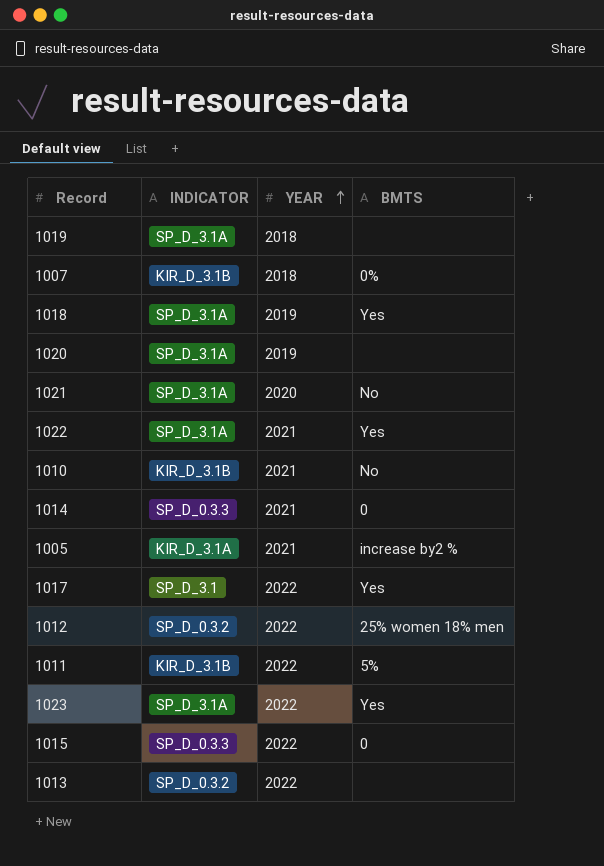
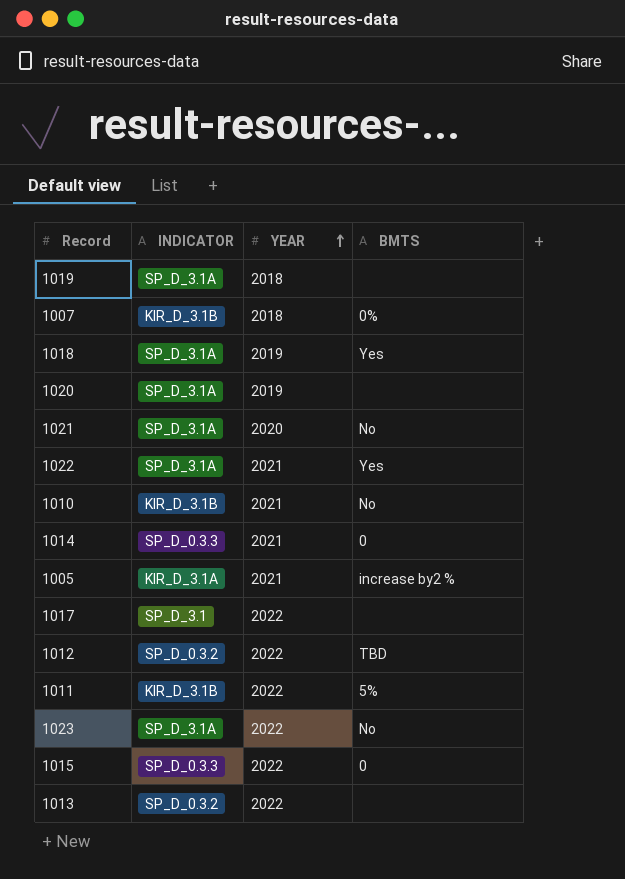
1017 | BMTS: Yes -> none
1012 | BMTS: 25% women 18% men -> TBD
1023 | BMTS: Yes -> No

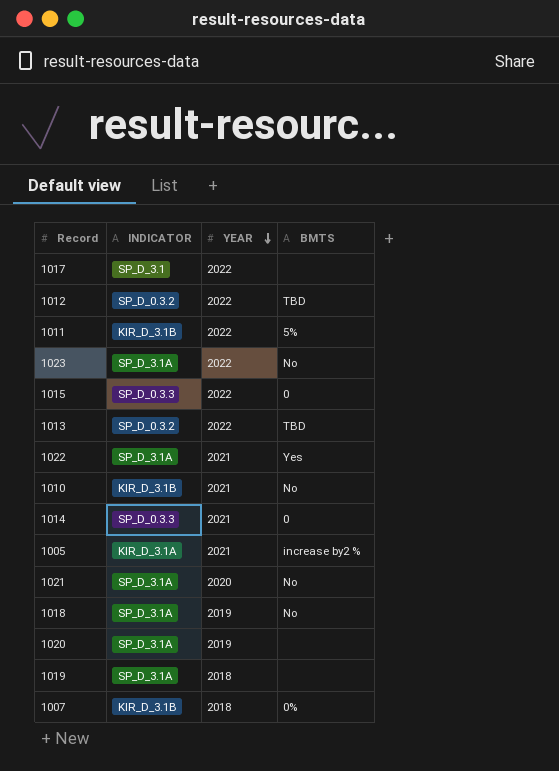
row order: YEAR ascending -> YEAR descending
1013 | BMTS: none -> TBD
1018 | BMTS: Yes -> No

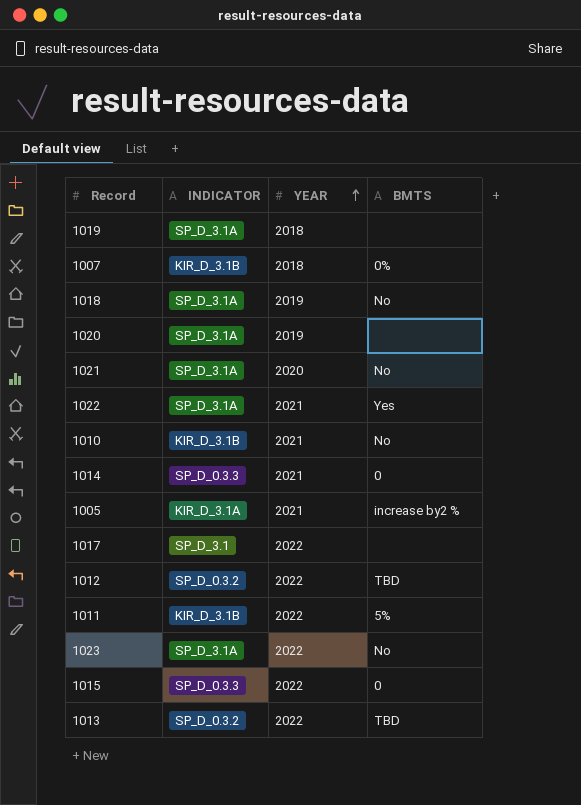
row order: YEAR descending -> YEAR ascending

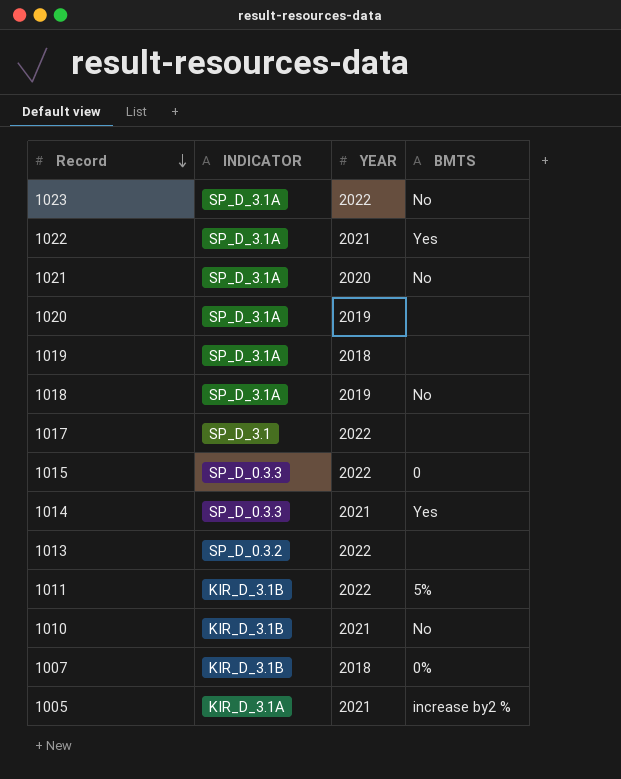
row order: YEAR ascending -> Record descending
row 1012: SP_D_0.3.2 | 2022 | TBD -> none
1014 | BMTS: 0 -> Yes
1013 | BMTS: TBD -> none

